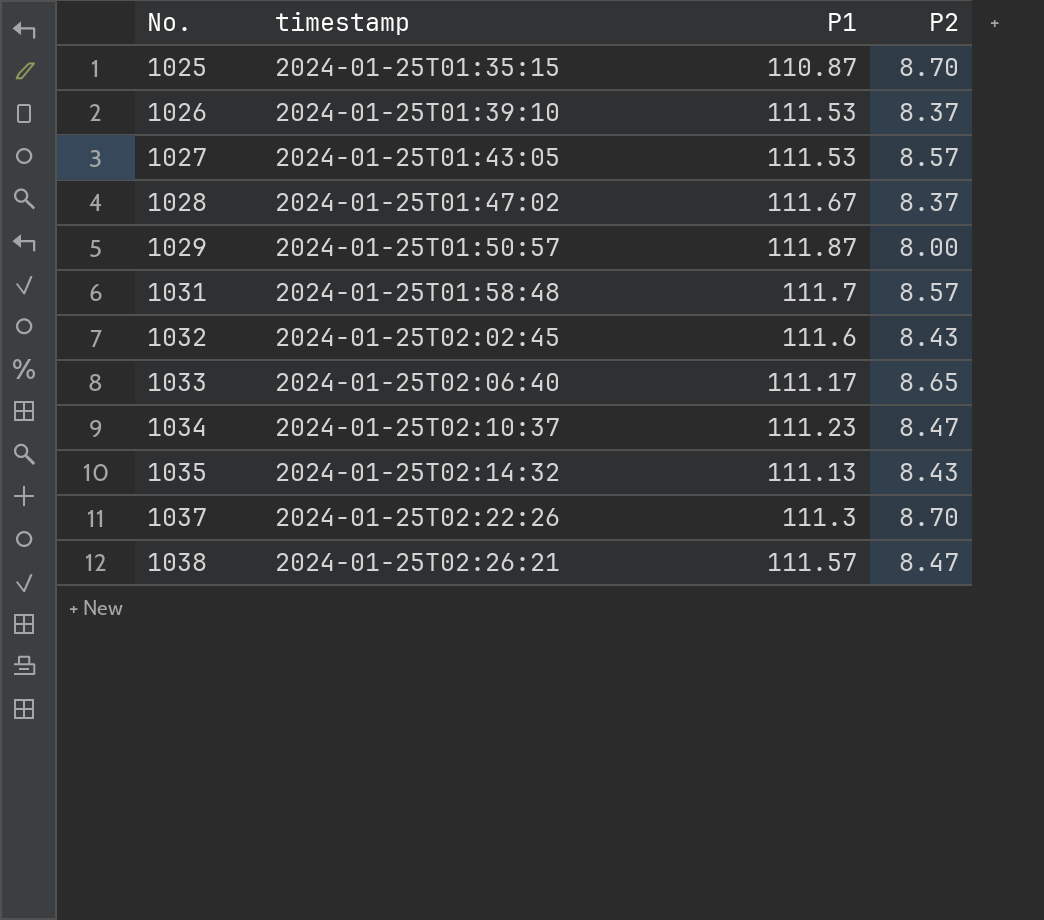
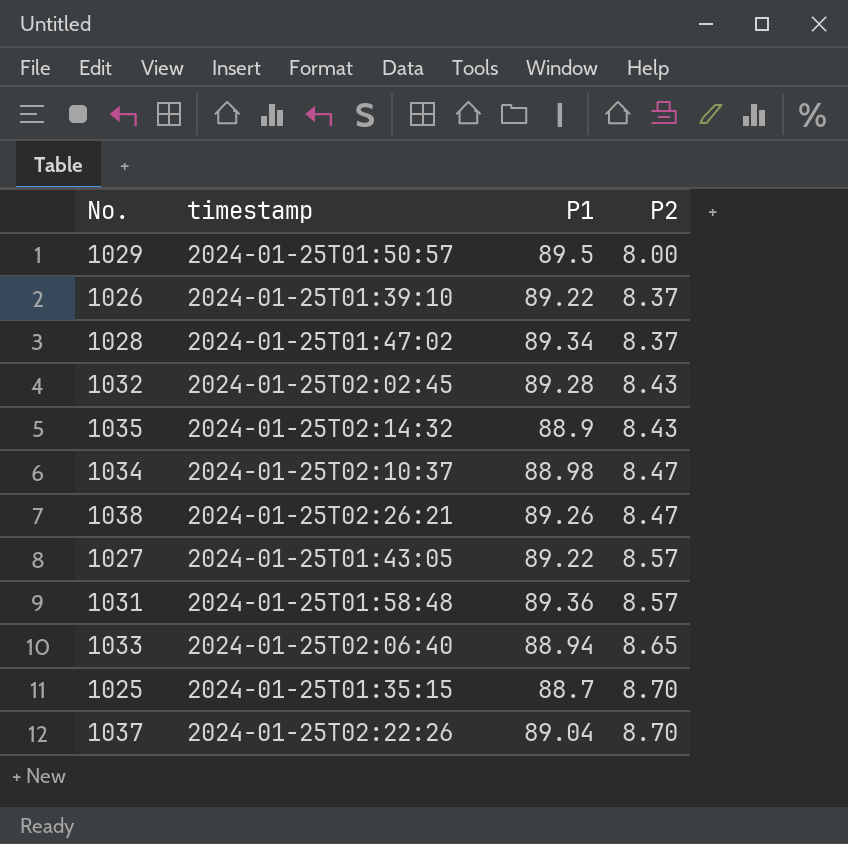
row order: No. ascending -> P2 ascending
1029 | P1: 111.87 -> 89.5
1026 | P1: 111.53 -> 89.22
1028 | P1: 111.67 -> 89.34
1032 | P1: 111.6 -> 89.28
1035 | P1: 111.13 -> 88.9
1034 | P1: 111.23 -> 88.98
1038 | P1: 111.57 -> 89.26
1027 | P1: 111.53 -> 89.22
1031 | P1: 111.7 -> 89.36
1033 | P1: 111.17 -> 88.94
1025 | P1: 110.87 -> 88.7
1037 | P1: 111.3 -> 89.04

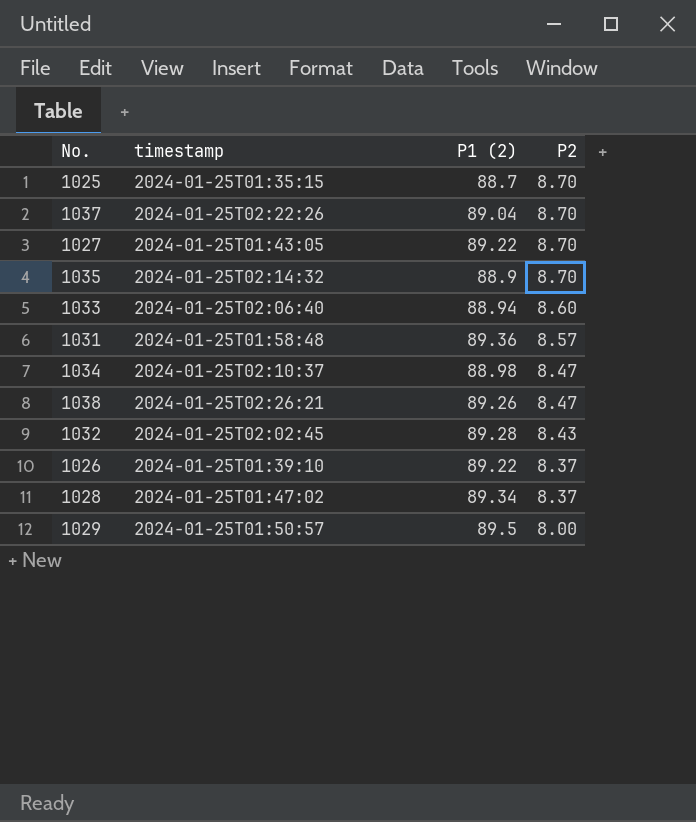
row order: P2 ascending -> P2 descending
column name: P1 -> P1 (2)
1027 | P2: 8.57 -> 8.70
1035 | P2: 8.43 -> 8.70
1033 | P2: 8.65 -> 8.60

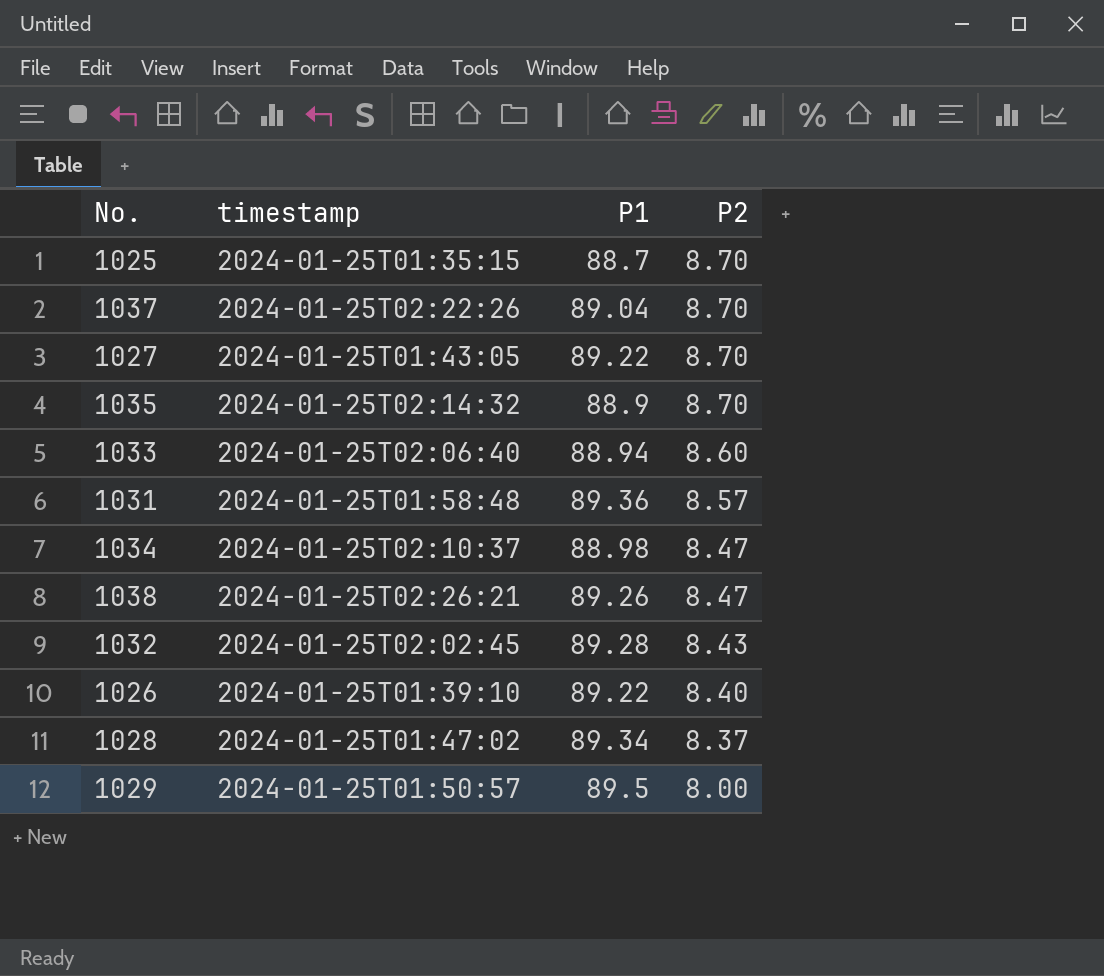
column name: P1 (2) -> P1
1026 | P2: 8.37 -> 8.40

